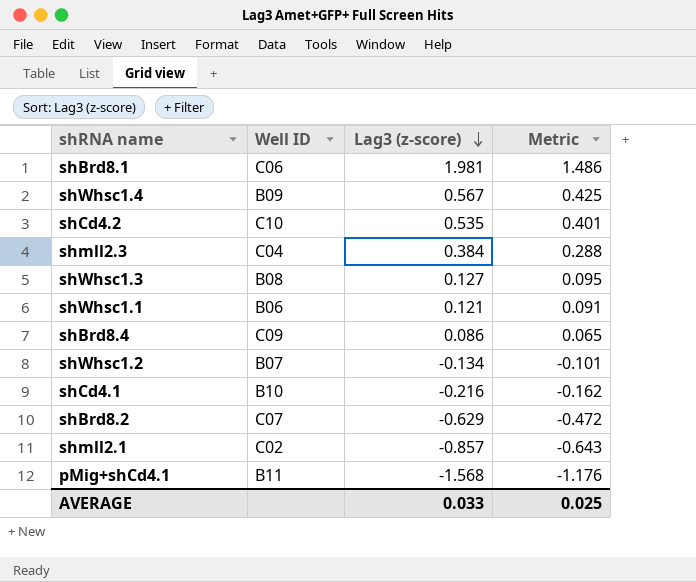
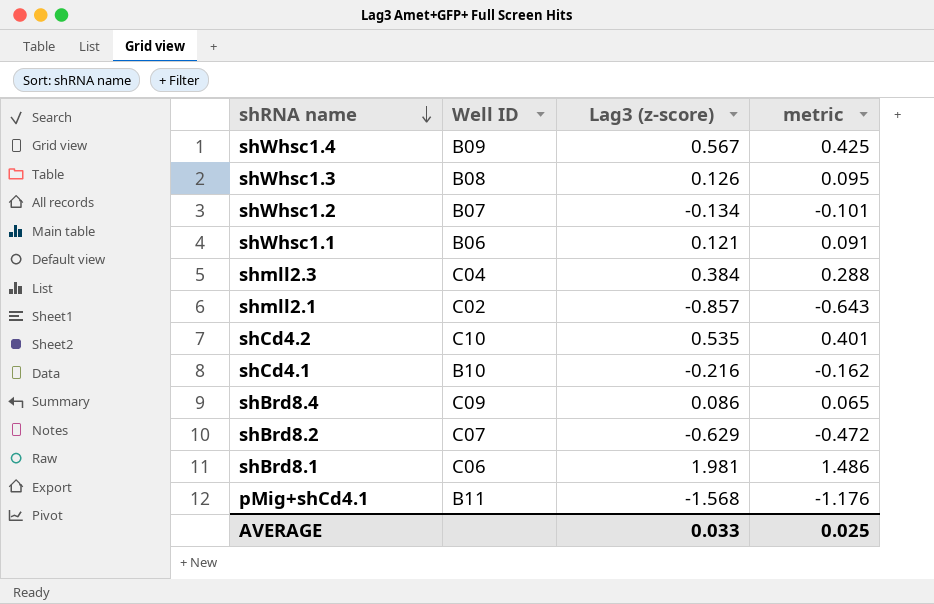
row order: Lag3 (z-score) descending -> shRNA name descending
column name: Metric -> metric
shWhsc1.3 | Lag3 (z-score): 0.127 -> 0.126

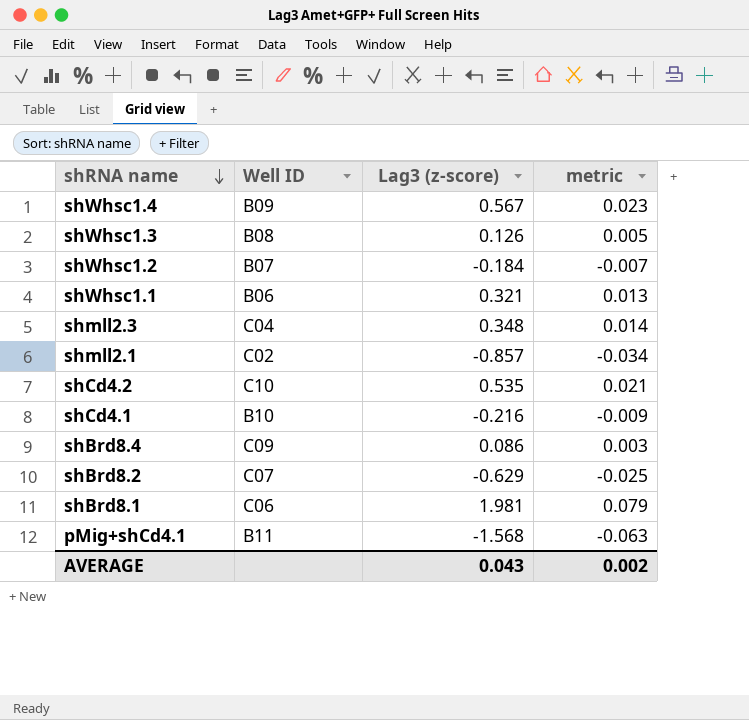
column metric | formula: [Lag3 (z-score)] * 0.75 -> [Lag3 (z-score)] * 0.04
shWhsc1.2 | Lag3 (z-score): -0.134 -> -0.184
shWhsc1.1 | Lag3 (z-score): 0.121 -> 0.321
shmll2.3 | Lag3 (z-score): 0.384 -> 0.348
AVERAGE | Lag3 (z-score): 0.033 -> 0.043
AVERAGE | metric: 0.025 -> 0.002

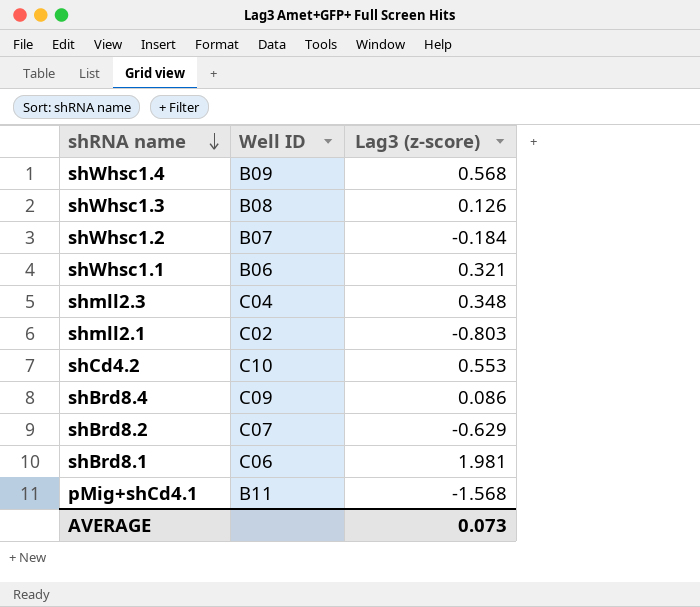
column metric | formula: [Lag3 (z-score)] * 0.04 -> none
row shCd4.1: B10 | -0.216 | -0.009 -> none
shWhsc1.4 | Lag3 (z-score): 0.567 -> 0.568
shmll2.1 | Lag3 (z-score): -0.857 -> -0.803
shCd4.2 | Lag3 (z-score): 0.535 -> 0.553
AVERAGE | Lag3 (z-score): 0.043 -> 0.073

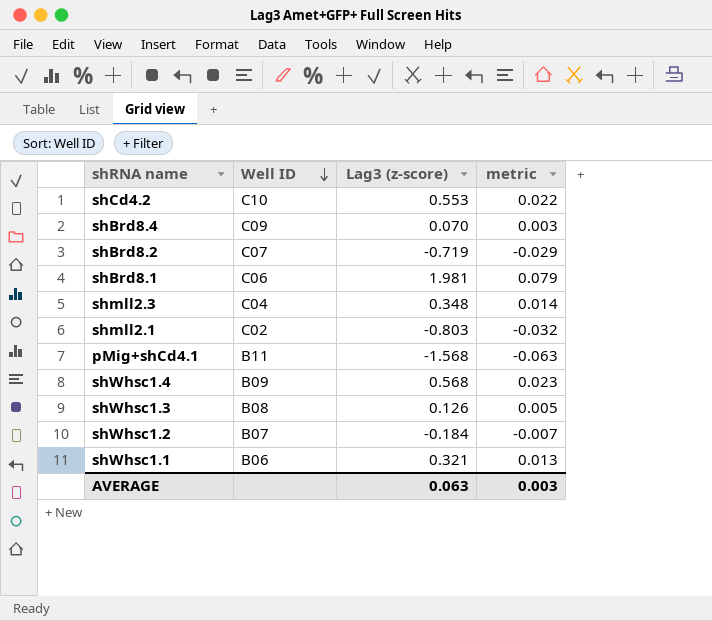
row order: shRNA name descending -> Well ID descending
column metric | formula: none -> [Lag3 (z-score)] * 0.04
shBrd8.4 | Lag3 (z-score): 0.086 -> 0.070
shBrd8.2 | Lag3 (z-score): -0.629 -> -0.719
AVERAGE | Lag3 (z-score): 0.073 -> 0.063

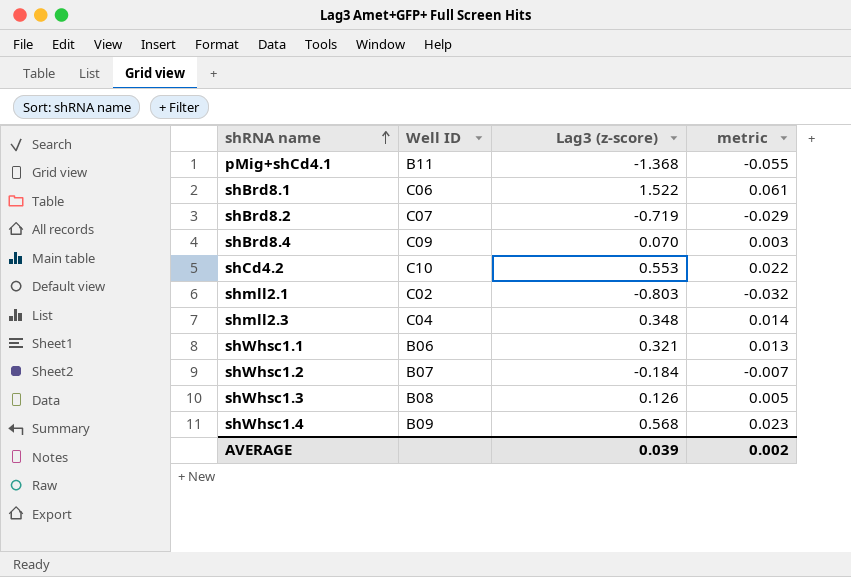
row order: Well ID descending -> shRNA name ascending
pMig+shCd4.1 | Lag3 (z-score): -1.568 -> -1.368
pMig+shCd4.1 | metric: -0.063 -> -0.055
shBrd8.1 | Lag3 (z-score): 1.981 -> 1.522
shBrd8.1 | metric: 0.079 -> 0.061
AVERAGE | Lag3 (z-score): 0.063 -> 0.039
AVERAGE | metric: 0.003 -> 0.002

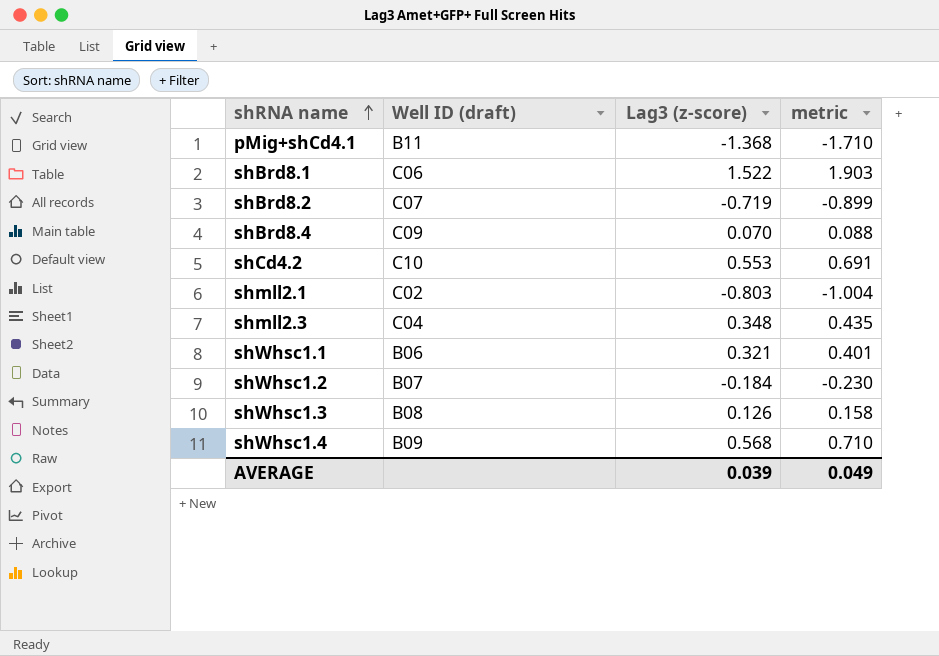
column name: Well ID -> Well ID (draft)
column metric | formula: [Lag3 (z-score)] * 0.04 -> [Lag3 (z-score)] * 1.25
AVERAGE | metric: 0.002 -> 0.049

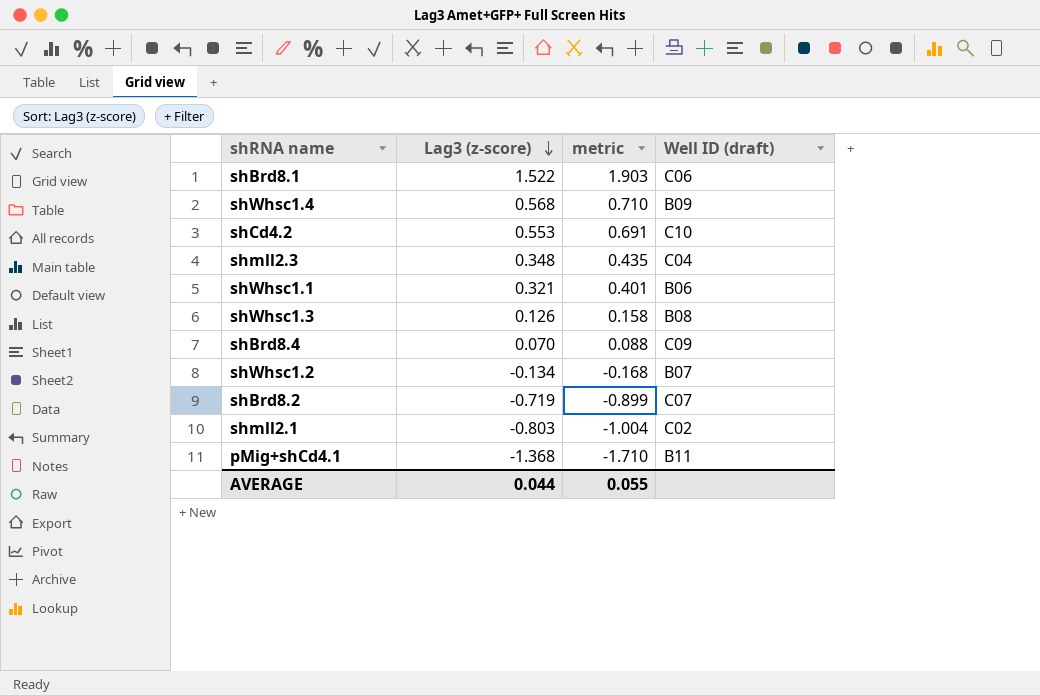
row order: shRNA name ascending -> Lag3 (z-score) descending
column Well ID (draft) | position: 2 -> 4
shWhsc1.2 | Lag3 (z-score): -0.184 -> -0.134
shWhsc1.2 | metric: -0.230 -> -0.168
AVERAGE | Lag3 (z-score): 0.039 -> 0.044
AVERAGE | metric: 0.049 -> 0.055

